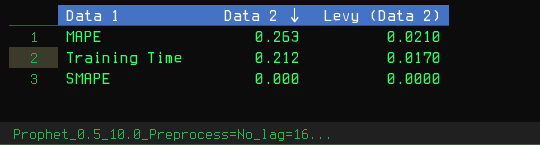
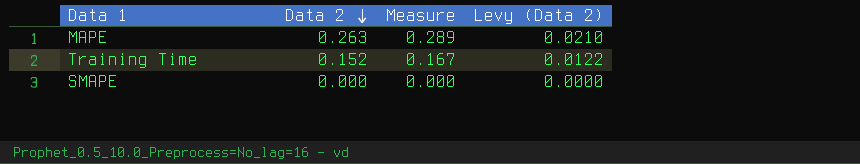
column Measure | formula: none -> [Data 2] * 1.1
Training Time | Data 2: 0.212 -> 0.152
Training Time | Levy (Data 2): 0.0170 -> 0.0122

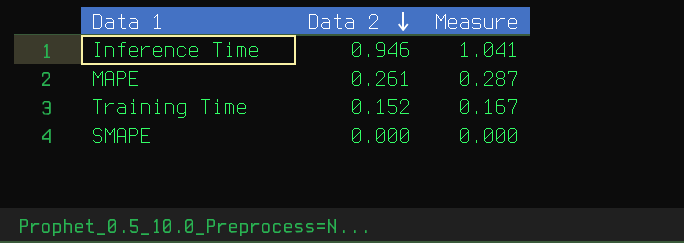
column Levy (Data 2) | formula: [Data 2] * 0.08 -> none
row Inference Time: none -> 0.946 | 1.041
MAPE | Data 2: 0.263 -> 0.261
MAPE | Measure: 0.289 -> 0.287

